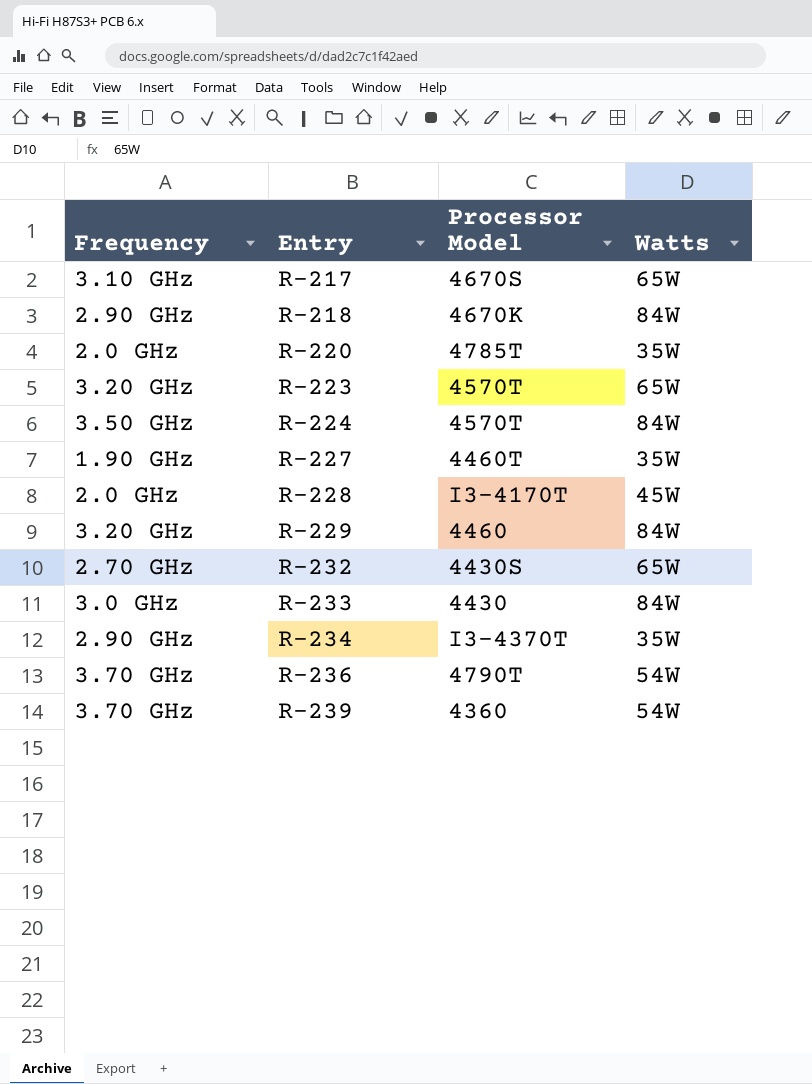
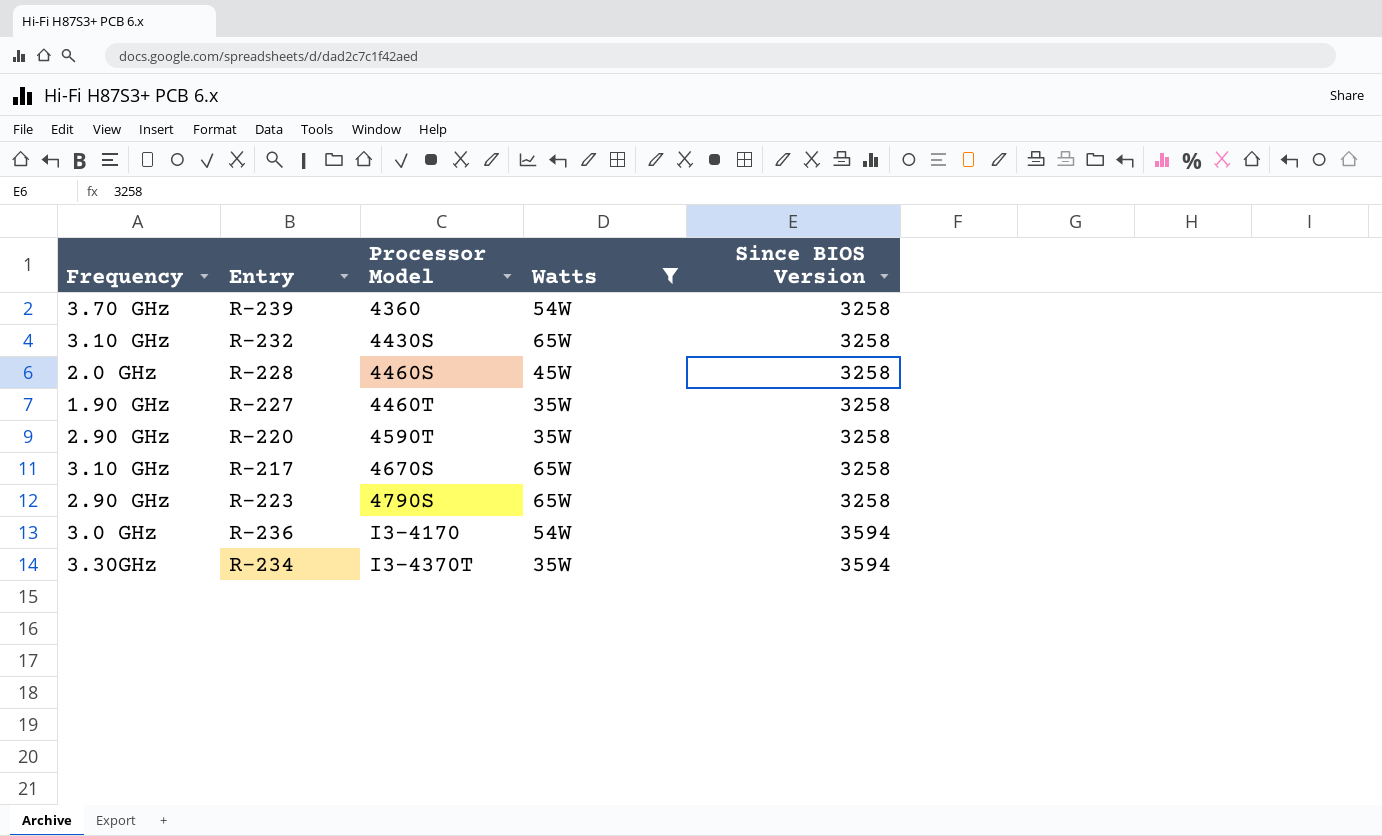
filter: none -> Watts != 84W
row order: Entry ascending -> Processor Model ascending
column Since BIOS Version | position: none -> 5
R-232 | Frequency: 2.70 GHz -> 3.10 GHz
R-228 | Processor Model: I3-4170T -> 4460S
R-220 | Frequency: 2.0 GHz -> 2.90 GHz
R-220 | Processor Model: 4785T -> 4590T
R-223 | Frequency: 3.20 GHz -> 2.90 GHz
R-223 | Processor Model: 4570T -> 4790S
R-236 | Frequency: 3.70 GHz -> 3.0 GHz
R-236 | Processor Model: 4790T -> I3-4170
R-234 | Frequency: 2.90 GHz -> 3.30GHz

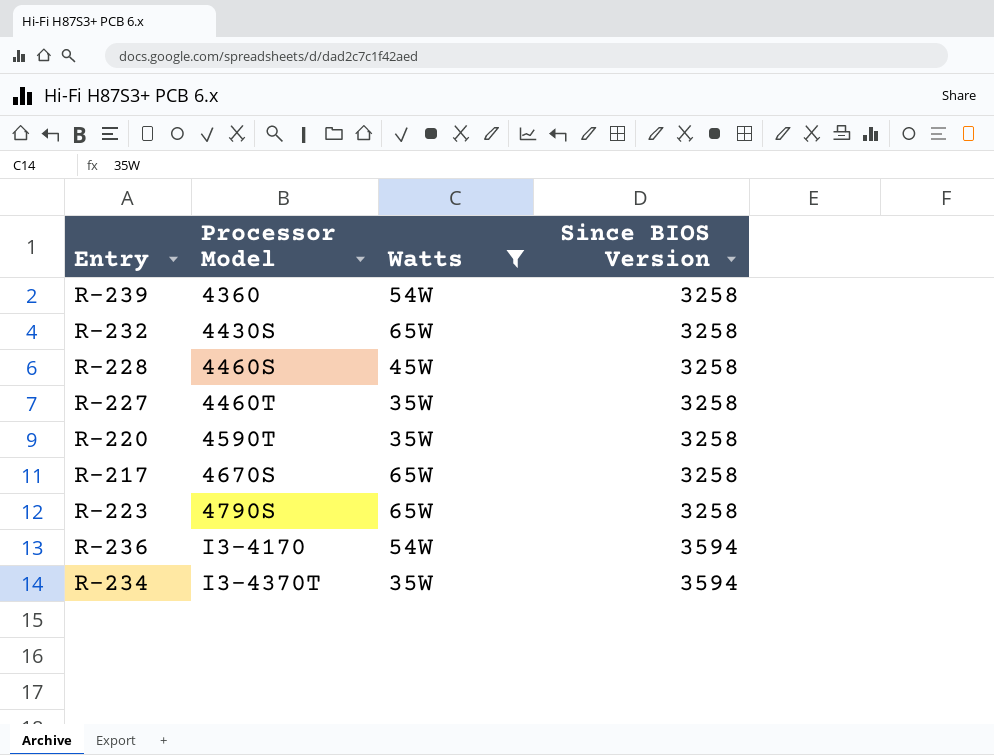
column Frequency | position: 1 -> none

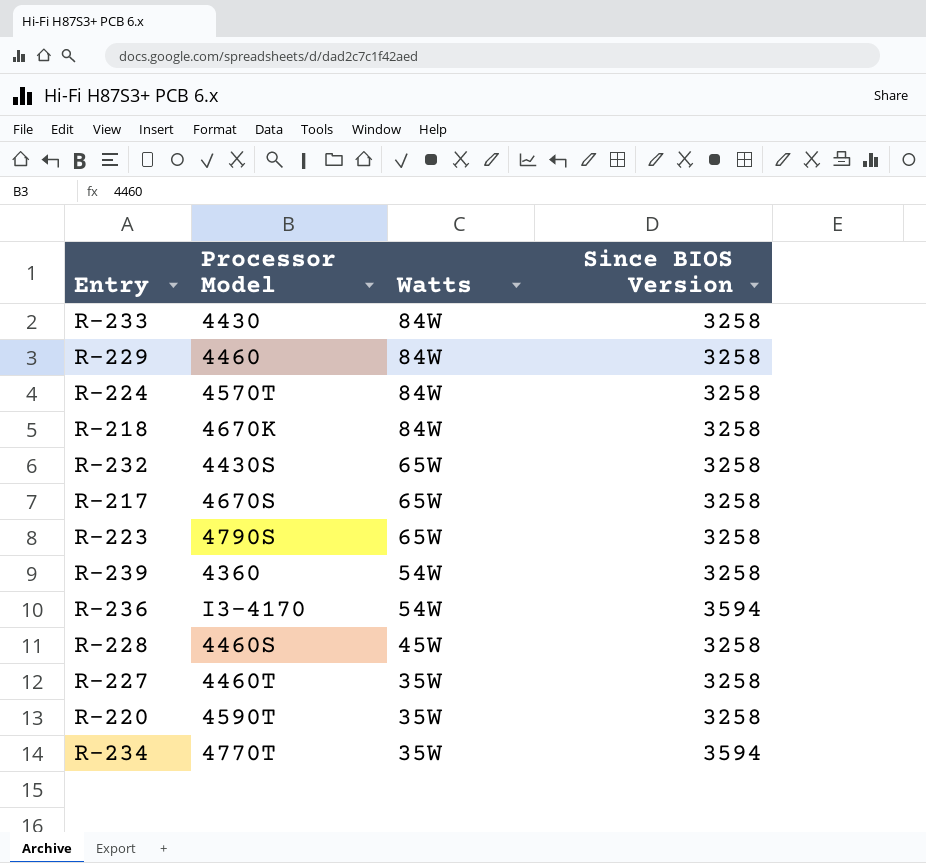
filter: Watts != 84W -> none
row order: Processor Model ascending -> Watts descending
R-234 | Processor Model: I3-4370T -> 4770T

